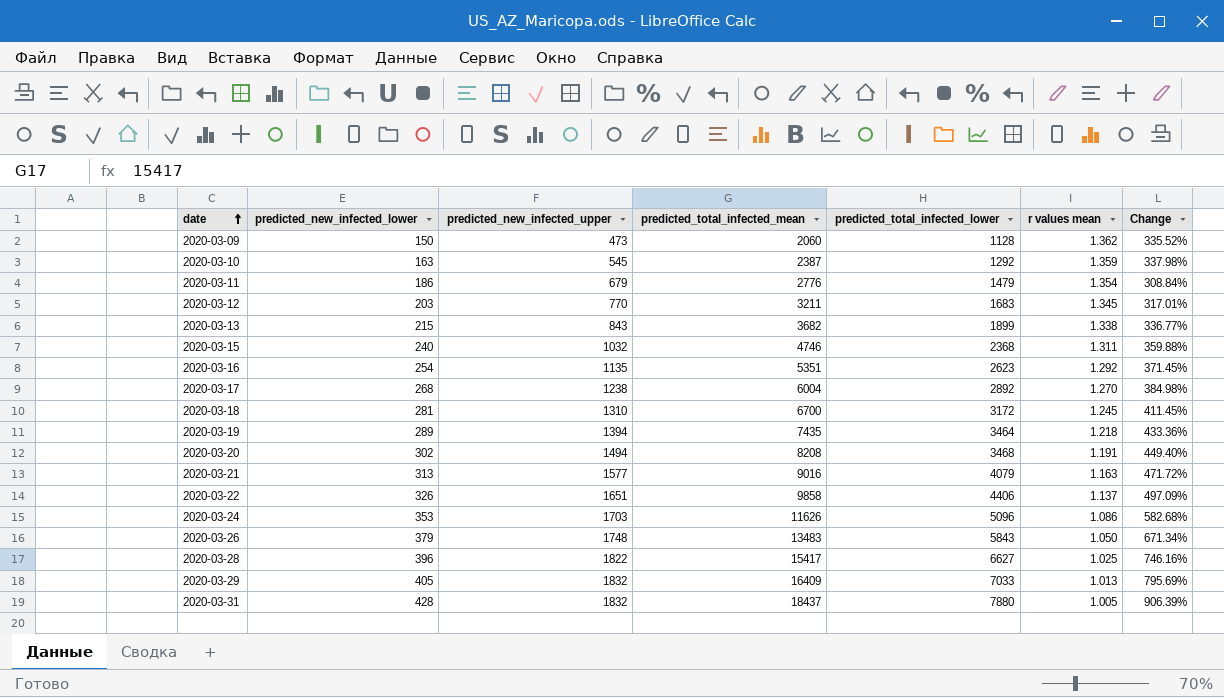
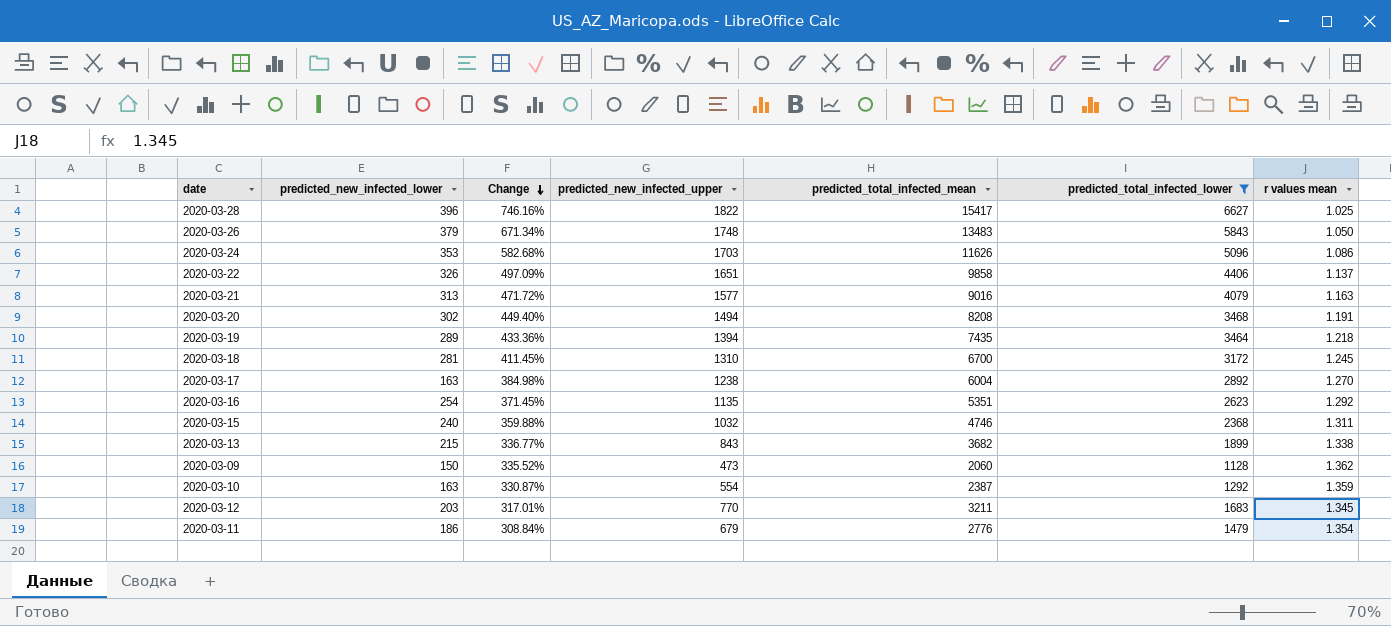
filter: none -> predicted_total_infected_lower <= 6627
row order: date ascending -> Change descending
column Change | position: 7 -> 3
2020-03-17 | predicted_new_infected_lower: 268 -> 163
2020-03-10 | Change: 337.98% -> 330.87%
2020-03-10 | predicted_new_infected_upper: 545 -> 554

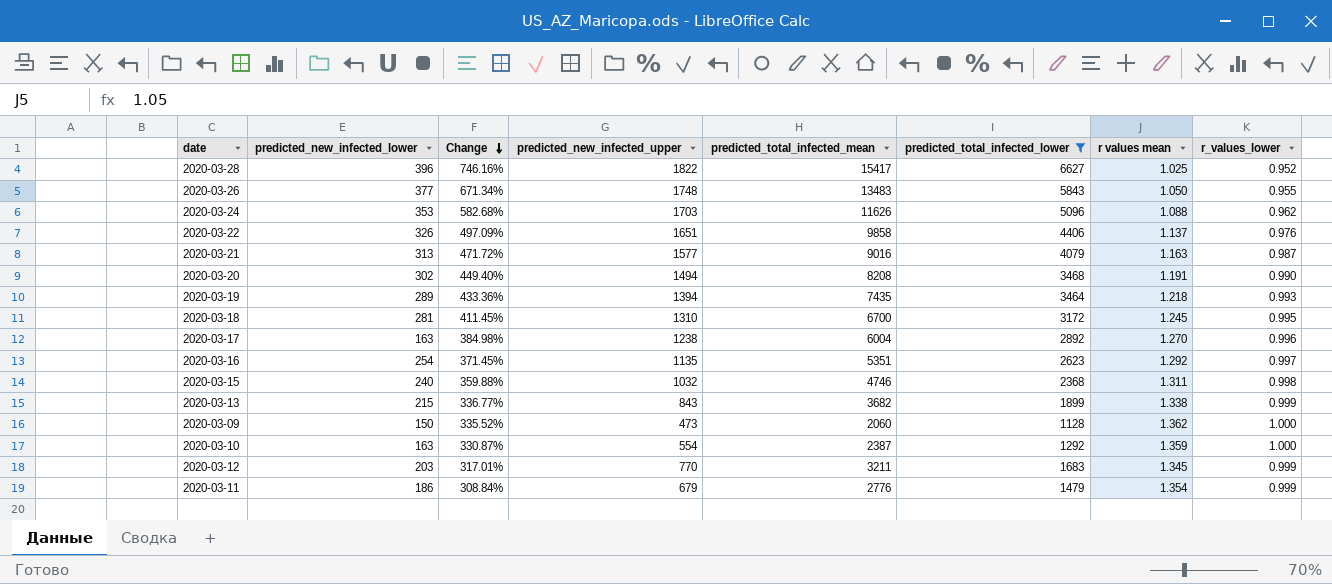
column r_values_lower | position: none -> 8
2020-03-26 | predicted_new_infected_lower: 379 -> 377
2020-03-24 | r values mean: 1.086 -> 1.088

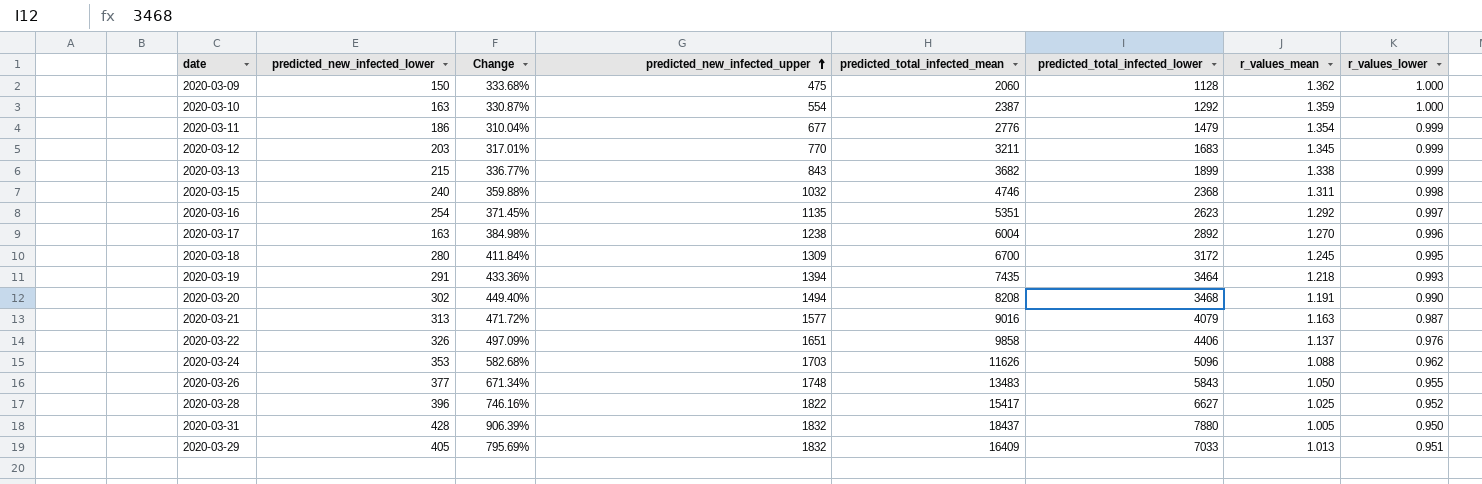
filter: predicted_total_infected_lower <= 6627 -> none
row order: Change descending -> predicted_new_infected_upper ascending
column name: r values mean -> r_values_mean
2020-03-09 | Change: 335.52% -> 333.68%
2020-03-09 | predicted_new_infected_upper: 473 -> 475
2020-03-11 | Change: 308.84% -> 310.04%
2020-03-11 | predicted_new_infected_upper: 679 -> 677
2020-03-18 | predicted_new_infected_lower: 281 -> 280
2020-03-18 | Change: 411.45% -> 411.84%
2020-03-18 | predicted_new_infected_upper: 1310 -> 1309
2020-03-19 | predicted_new_infected_lower: 289 -> 291

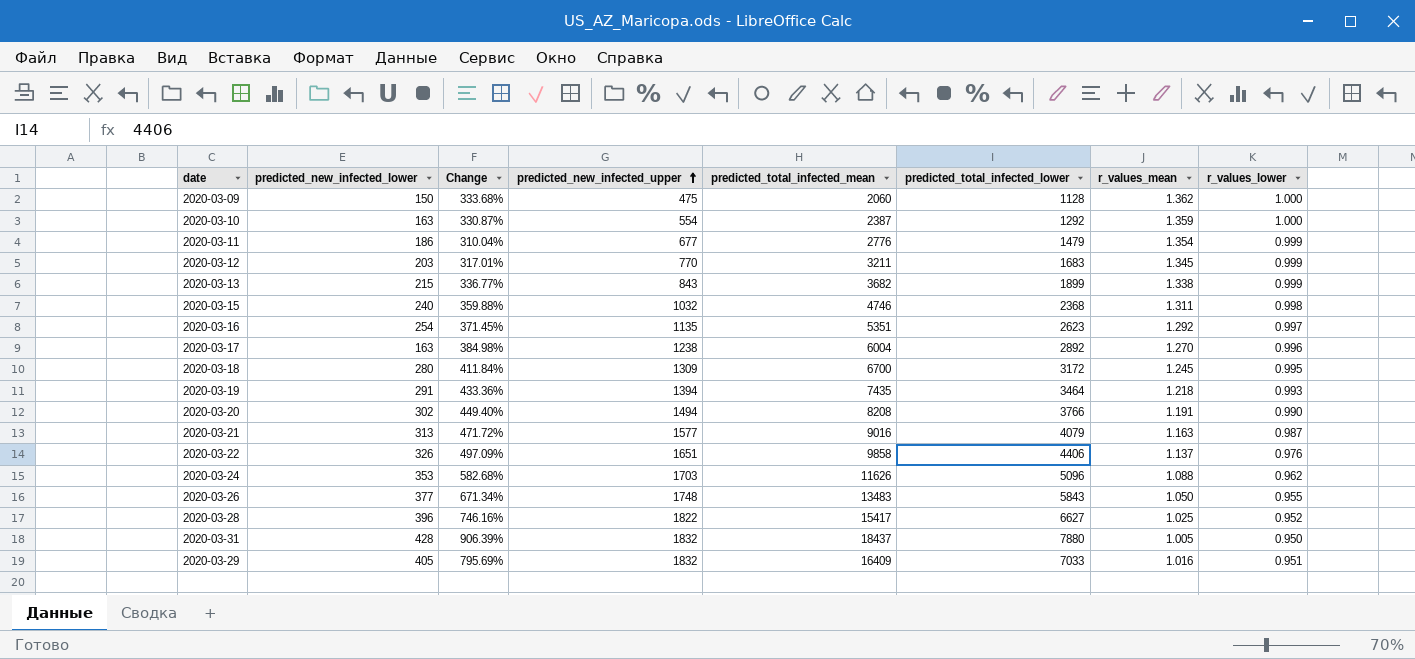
2020-03-20 | predicted_total_infected_lower: 3468 -> 3766
2020-03-29 | r_values_mean: 1.013 -> 1.016

